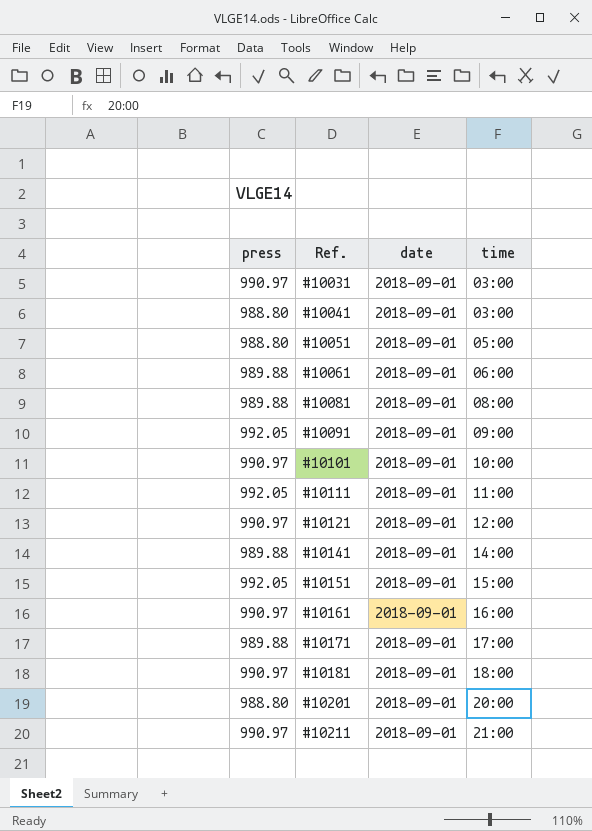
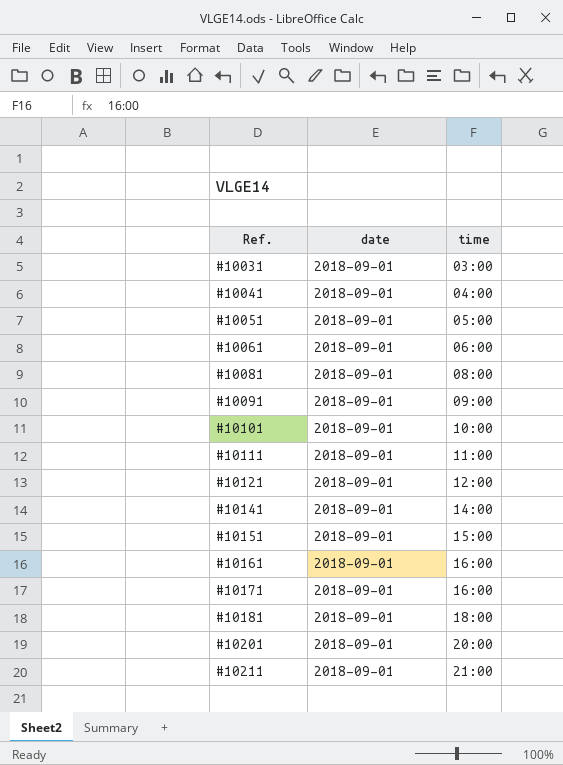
column press | position: 1 -> none
#10041 | time: 03:00 -> 04:00
#10171 | time: 17:00 -> 16:00

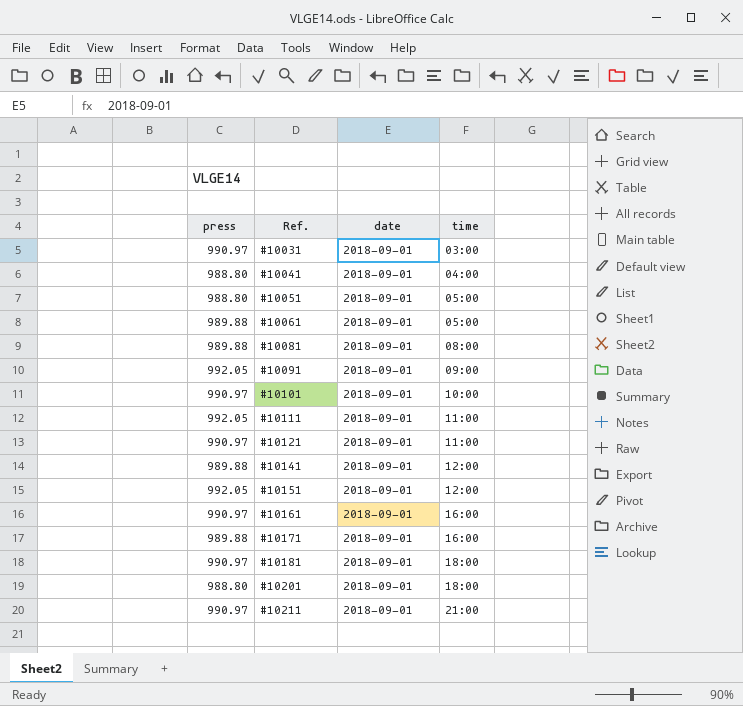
column press | position: none -> 1
#10061 | time: 06:00 -> 05:00
#10121 | time: 12:00 -> 11:00
#10141 | time: 14:00 -> 12:00
#10151 | time: 15:00 -> 12:00
#10201 | time: 20:00 -> 18:00

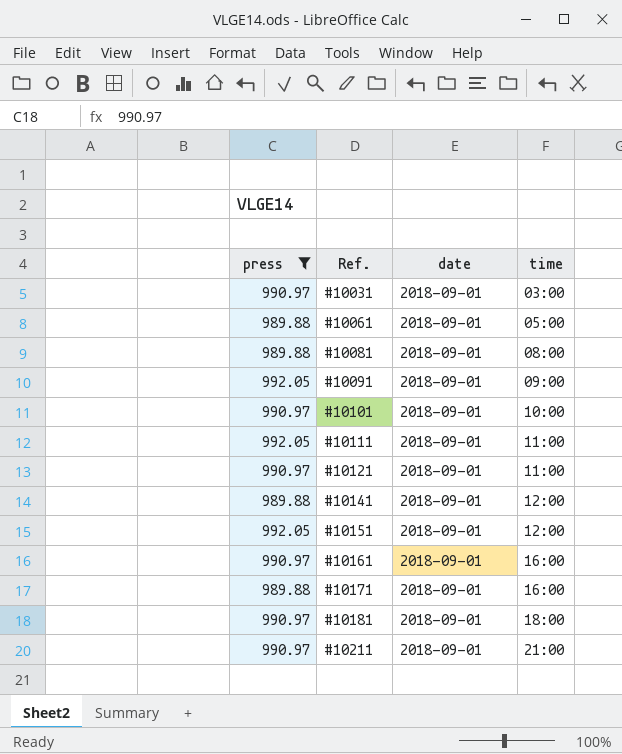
filter: none -> press != 988.80

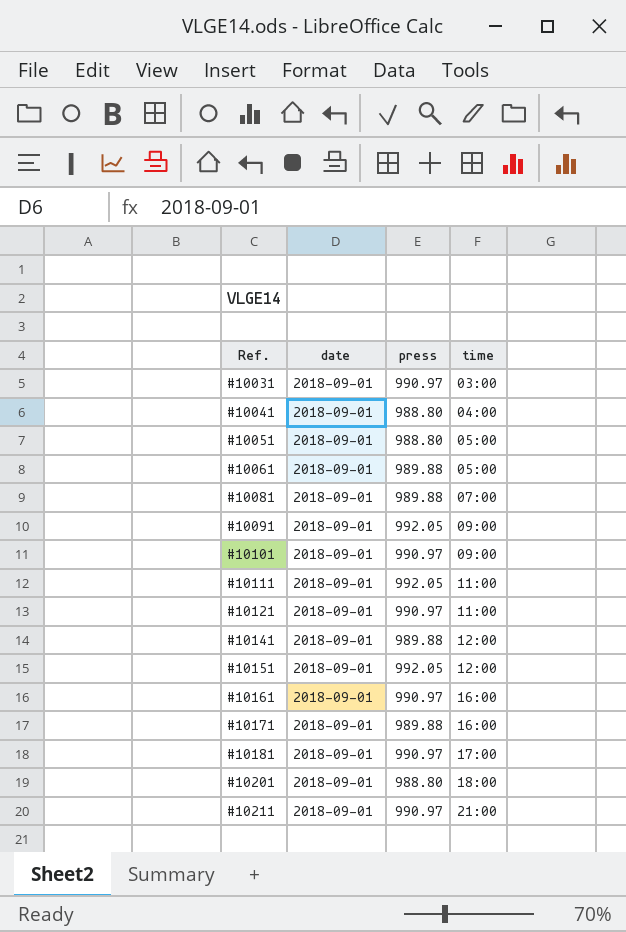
filter: press != 988.80 -> none
column press | position: 1 -> 3
#10081 | time: 08:00 -> 07:00
#10101 | time: 10:00 -> 09:00
#10181 | time: 18:00 -> 17:00

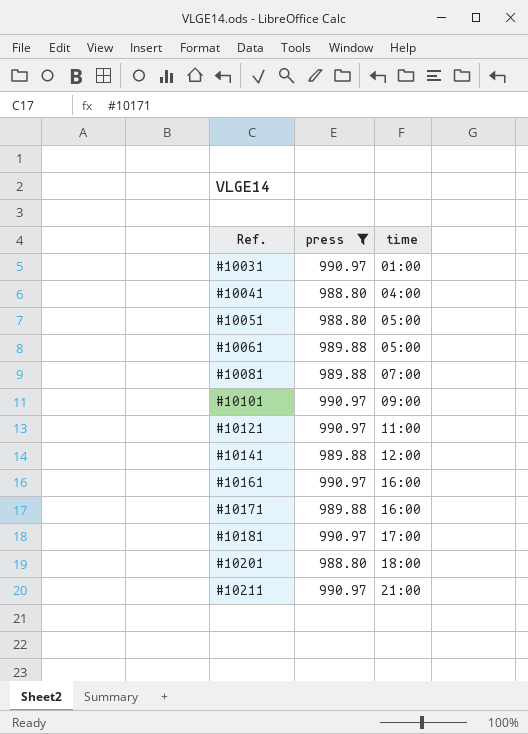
filter: none -> press != 992.05
column date | position: 2 -> none
#10031 | time: 03:00 -> 01:00

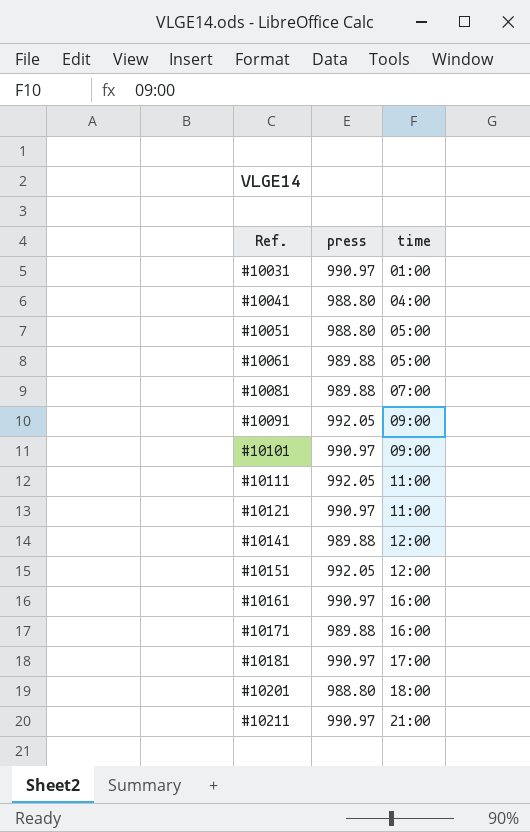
filter: press != 992.05 -> none

